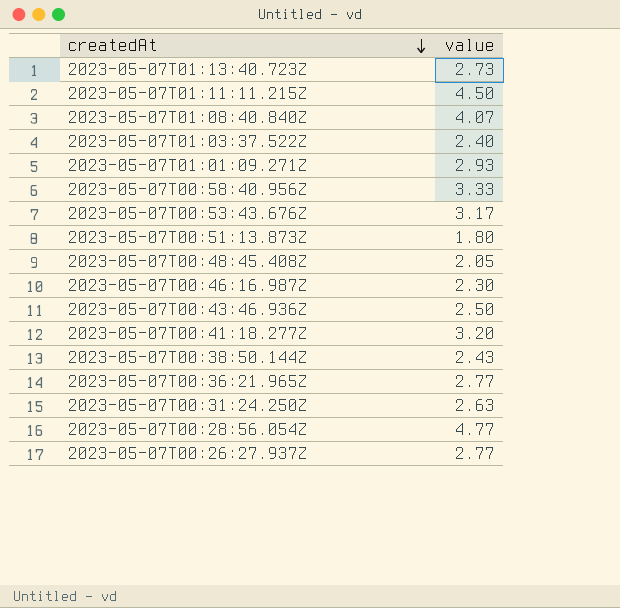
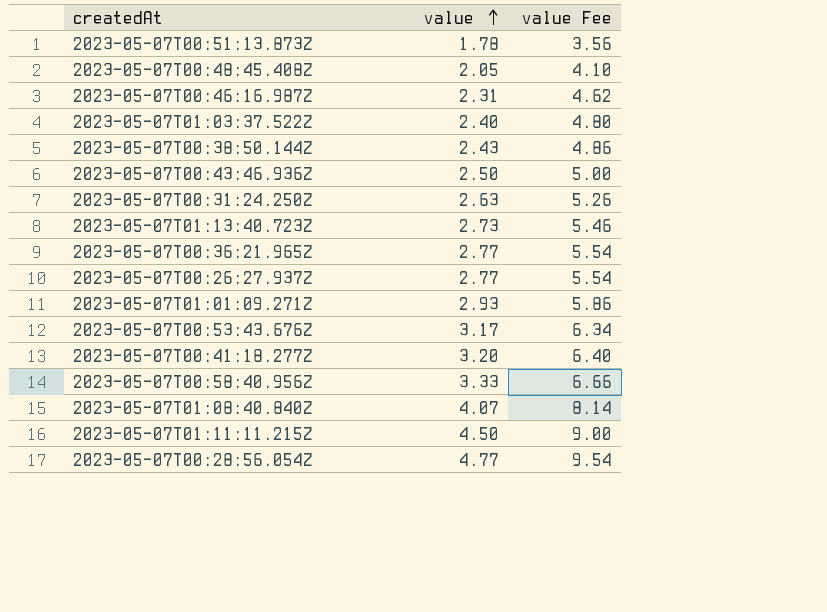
row order: createdAt descending -> value ascending
column value Fee | formula: none -> [value] * 2
2023-05-07T00:51:13.873Z | value: 1.80 -> 1.78
2023-05-07T00:46:16.987Z | value: 2.30 -> 2.31

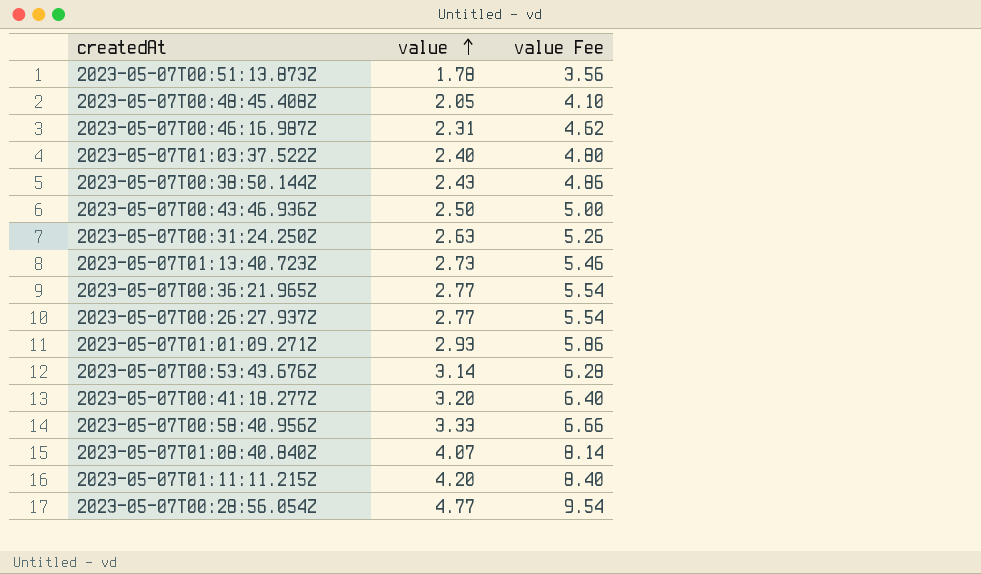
2023-05-07T00:53:43.676Z | value: 3.17 -> 3.14
2023-05-07T00:53:43.676Z | value Fee: 6.34 -> 6.28
2023-05-07T01:11:11.215Z | value: 4.50 -> 4.20
2023-05-07T01:11:11.215Z | value Fee: 9.00 -> 8.40

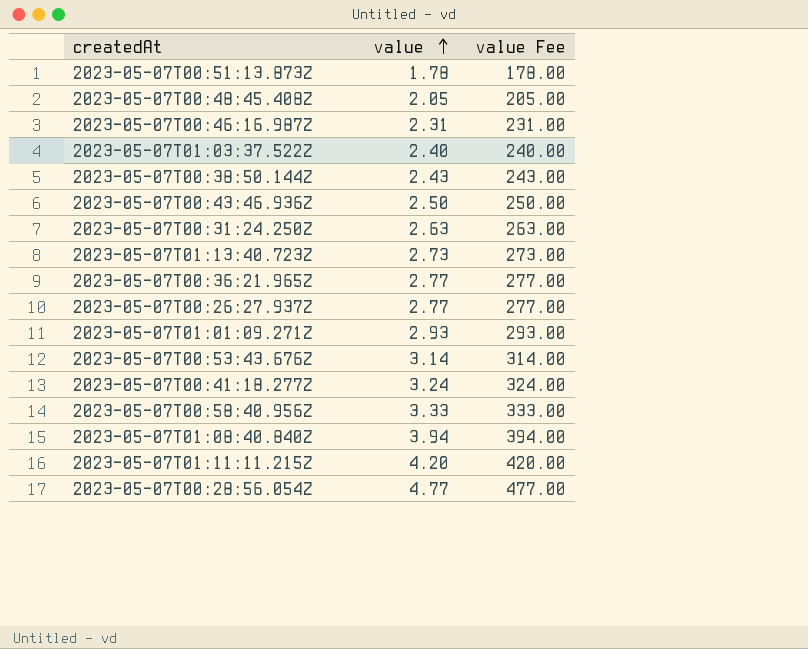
column value Fee | formula: [value] * 2 -> [value] * 100
2023-05-07T00:41:18.277Z | value: 3.20 -> 3.24
2023-05-07T01:08:40.840Z | value: 4.07 -> 3.94

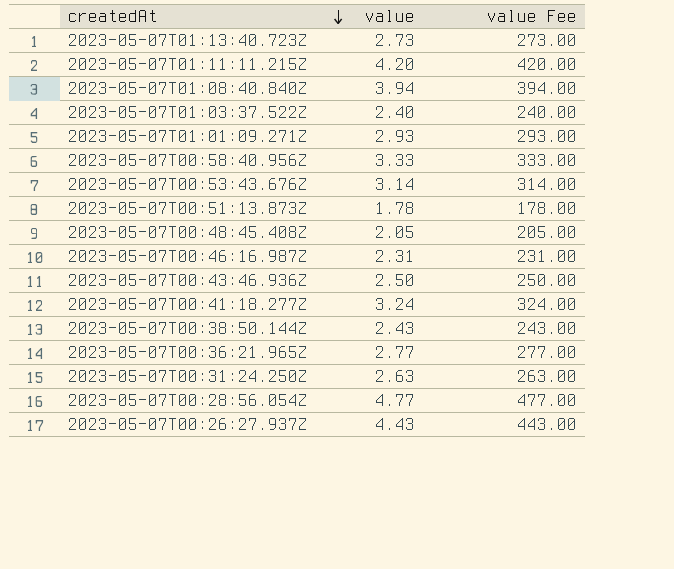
row order: value ascending -> createdAt descending
2023-05-07T00:26:27.937Z | value: 2.77 -> 4.43
2023-05-07T00:26:27.937Z | value Fee: 277.00 -> 443.00

